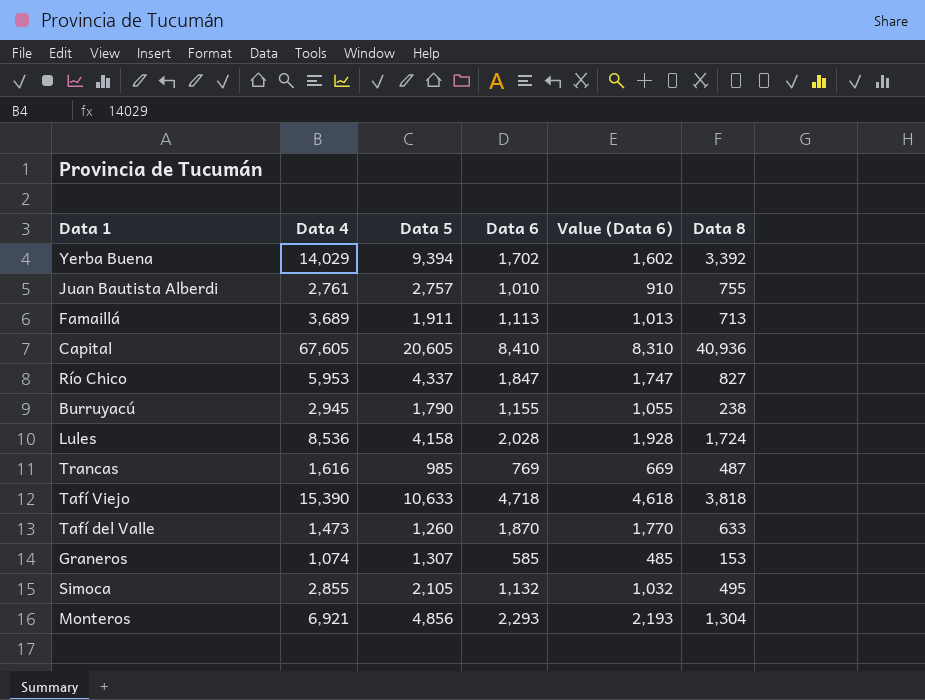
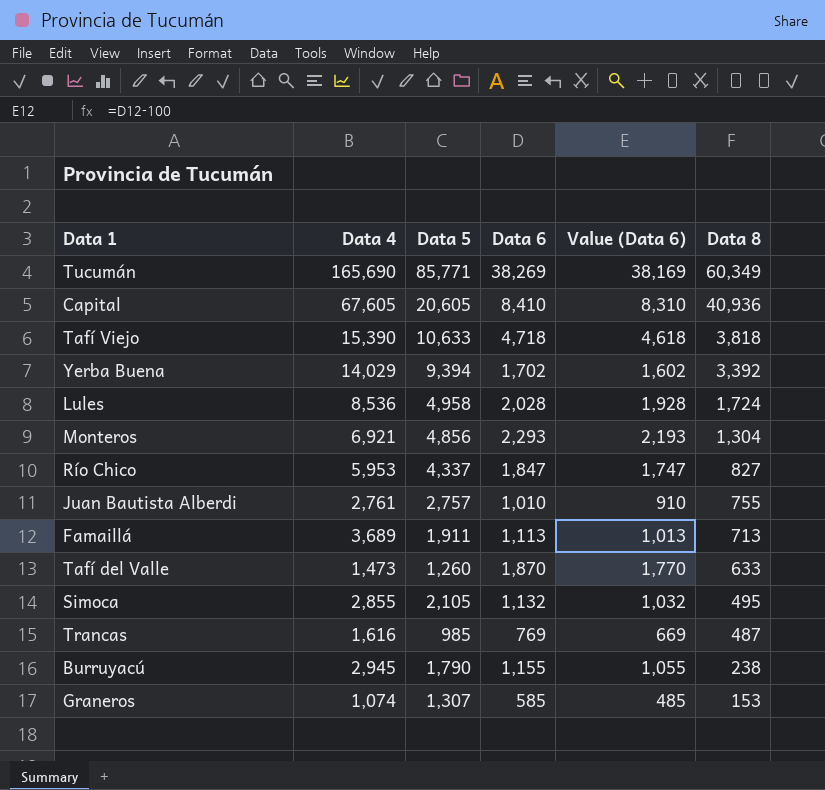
row order: none -> Data 8 descending
row Tucumán: none -> 165,690 | 85,771 | 38,269 | 38,169 | 60,349
Lules | Data 5: 4,158 -> 4,958

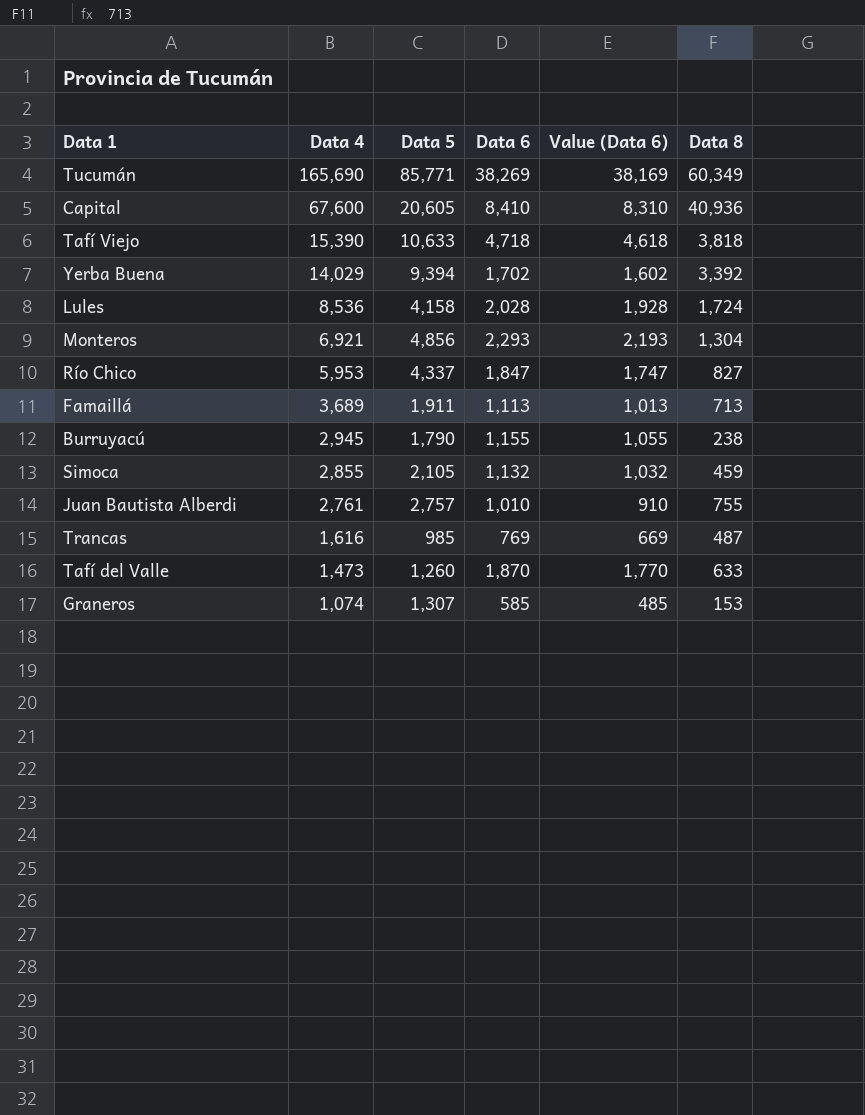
row order: Data 8 descending -> Data 4 descending
Capital | Data 4: 67,605 -> 67,600
Lules | Data 5: 4,958 -> 4,158
Simoca | Data 8: 495 -> 459

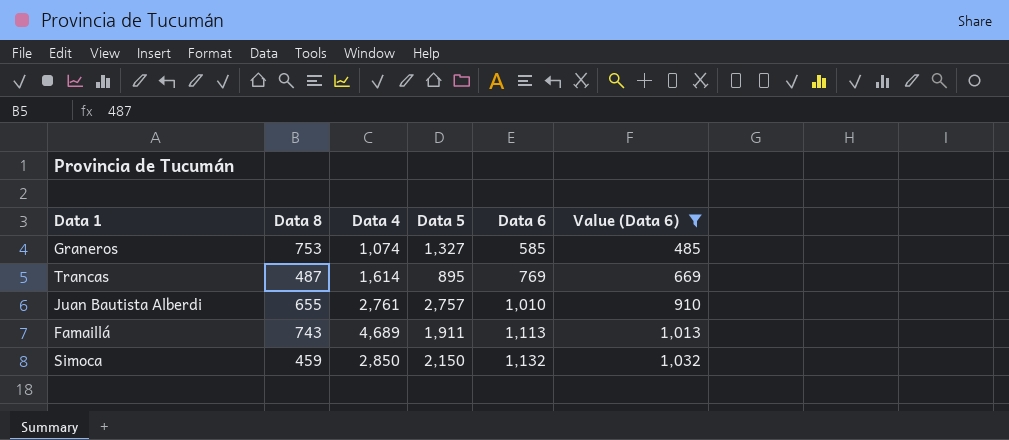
filter: none -> Value (Data 6) <= 1,032
row order: Data 4 descending -> Data 6 ascending
column Data 8 | position: 6 -> 2
Graneros | Data 8: 153 -> 753
Graneros | Data 5: 1,307 -> 1,327
Trancas | Data 4: 1,616 -> 1,614
Trancas | Data 5: 985 -> 895
Juan Bautista Alberdi | Data 8: 755 -> 655
Famaillá | Data 8: 713 -> 743
Famaillá | Data 4: 3,689 -> 4,689
Simoca | Data 4: 2,855 -> 2,850
Simoca | Data 5: 2,105 -> 2,150

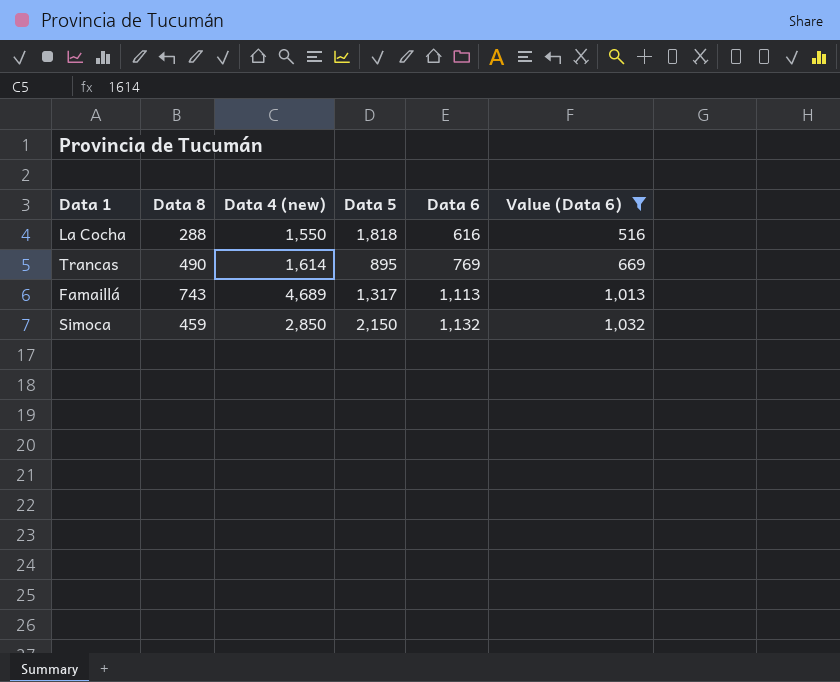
column name: Data 4 -> Data 4 (new)
row Graneros: 753 | 1,074 | 1,327 | 585 | 485 -> none
row Juan Bautista Alberdi: 655 | 2,761 | 2,757 | 1,010 | 910 -> none
row La Cocha: none -> 288 | 1,550 | 1,818 | 616 | 516
Trancas | Data 8: 487 -> 490
Famaillá | Data 5: 1,911 -> 1,317

